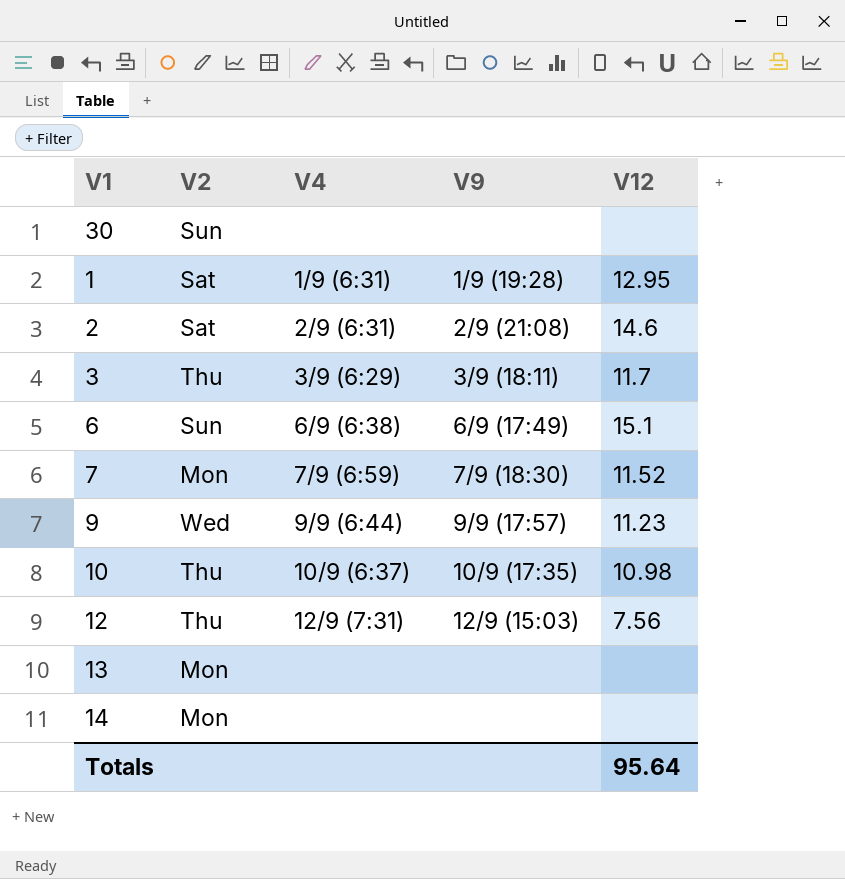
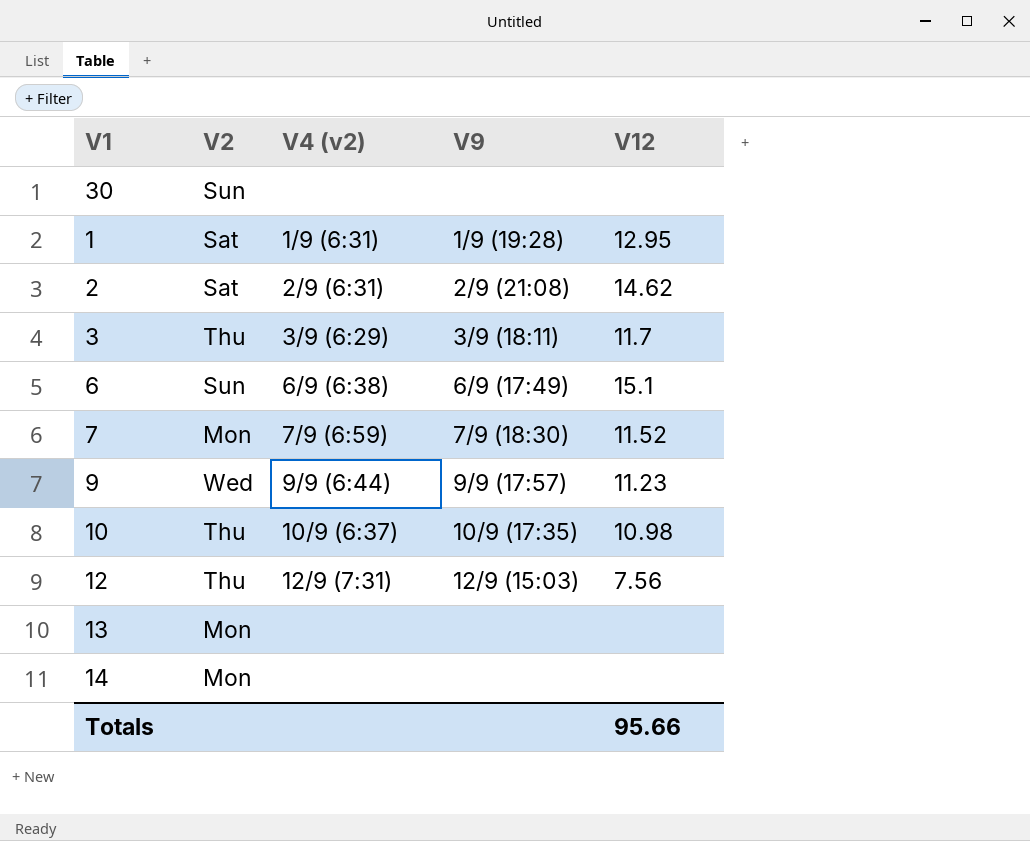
column name: V4 -> V4 (v2)
2 | V12: 14.6 -> 14.62
Totals | V12: 95.64 -> 95.66

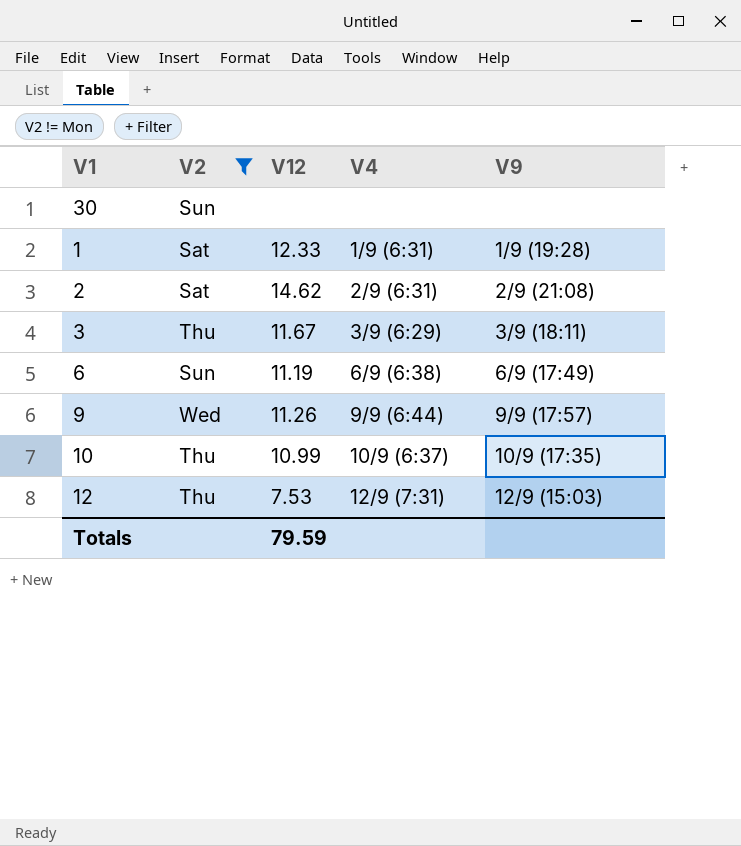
filter: none -> V2 != Mon
column V12 | position: 5 -> 3
column name: V4 (v2) -> V4
1 | V12: 12.95 -> 12.33
3 | V12: 11.7 -> 11.67
6 | V12: 15.1 -> 11.19
9 | V12: 11.23 -> 11.26
10 | V12: 10.98 -> 10.99
12 | V12: 7.56 -> 7.53
Totals | V12: 95.66 -> 79.59

